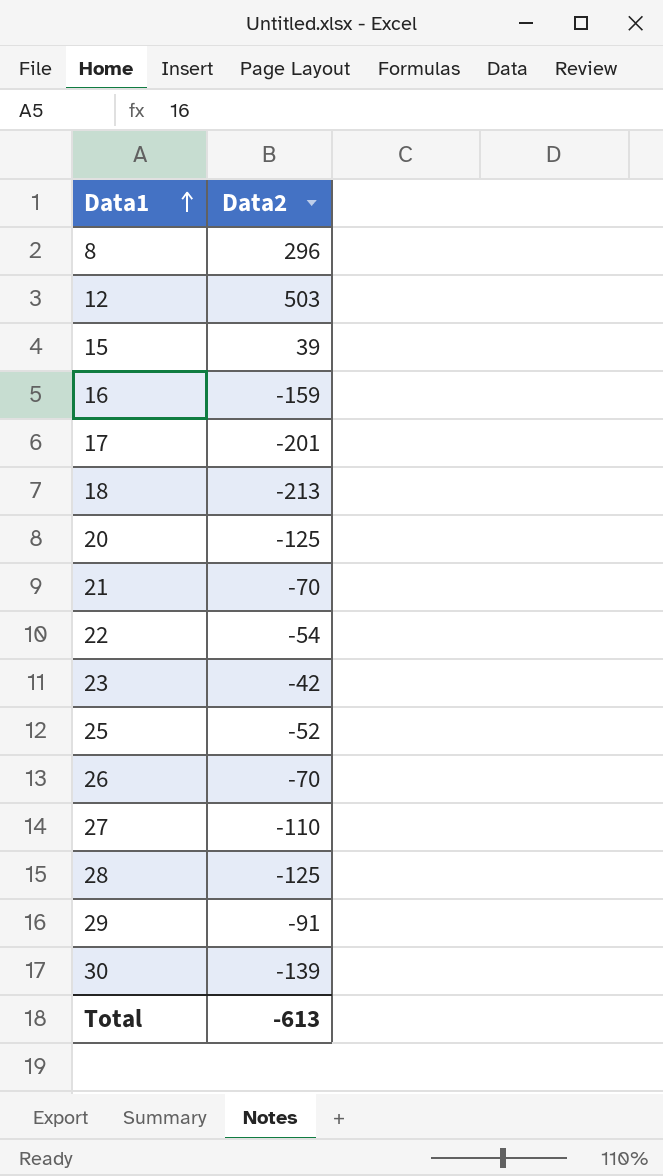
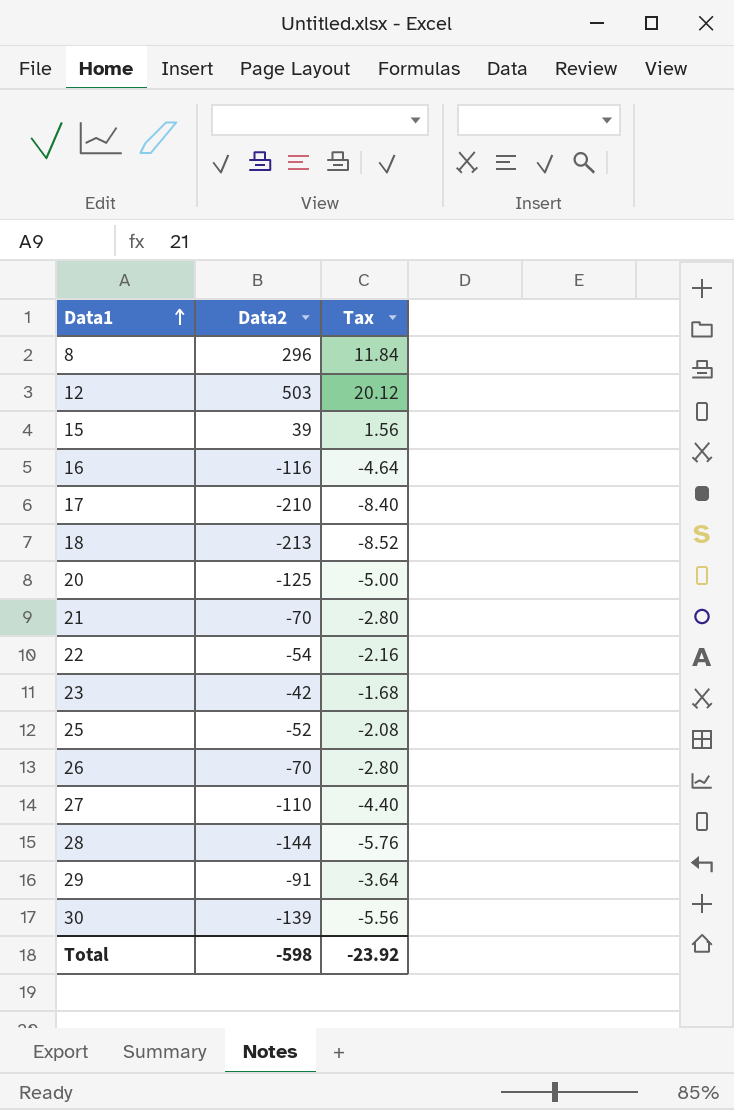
column Tax | formula: none -> [Data2] * 0.04
16 | Data2: -159 -> -116
17 | Data2: -201 -> -210
28 | Data2: -125 -> -144
Total | Data2: -613 -> -598

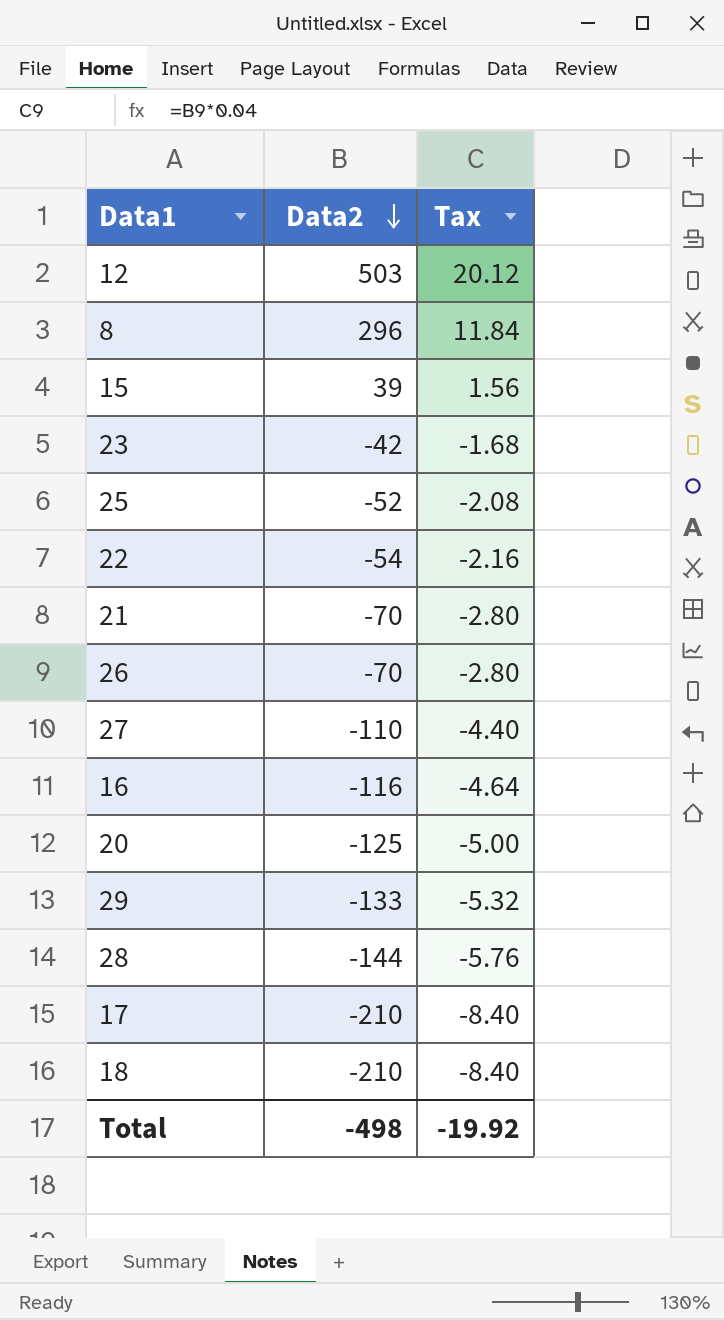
row order: Data1 ascending -> Data2 descending
row 30: -139 | -5.56 -> none
29 | Data2: -91 -> -133
29 | Tax: -3.64 -> -5.32
18 | Data2: -213 -> -210
18 | Tax: -8.52 -> -8.40
Total | Data2: -598 -> -498
Total | Tax: -23.92 -> -19.92

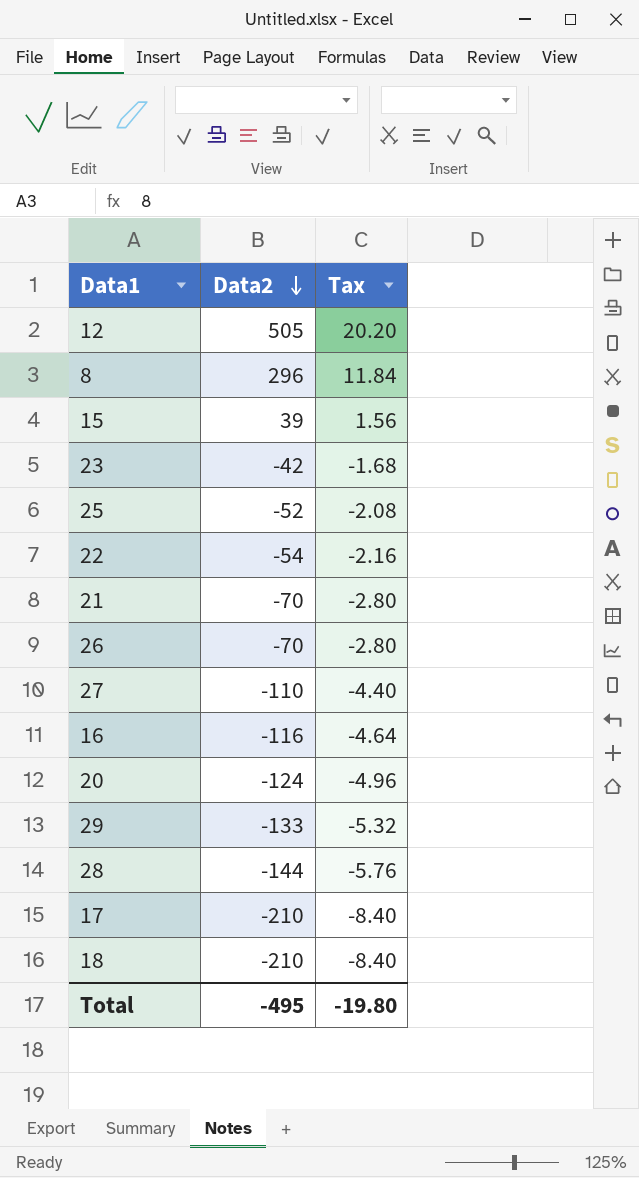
12 | Data2: 503 -> 505
12 | Tax: 20.12 -> 20.20
20 | Data2: -125 -> -124
20 | Tax: -5.00 -> -4.96
Total | Data2: -498 -> -495
Total | Tax: -19.92 -> -19.80

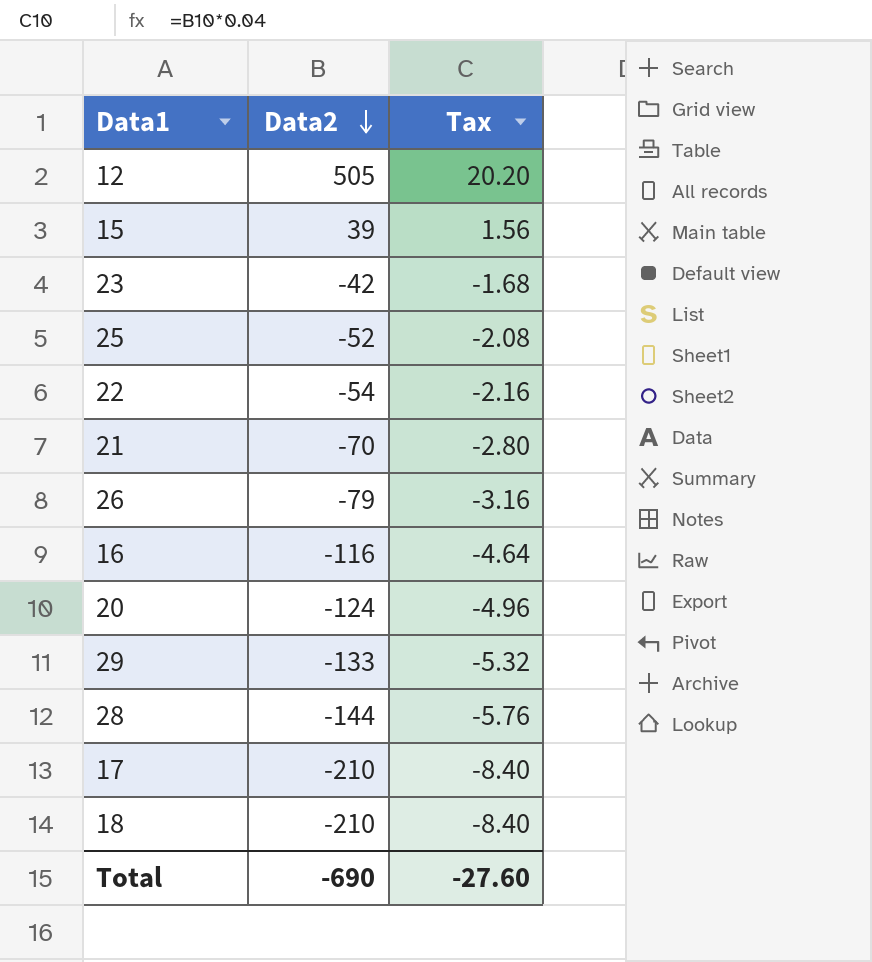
row 8: 296 | 11.84 -> none
row 27: -110 | -4.40 -> none
26 | Data2: -70 -> -79
26 | Tax: -2.80 -> -3.16
Total | Data2: -495 -> -690
Total | Tax: -19.80 -> -27.60

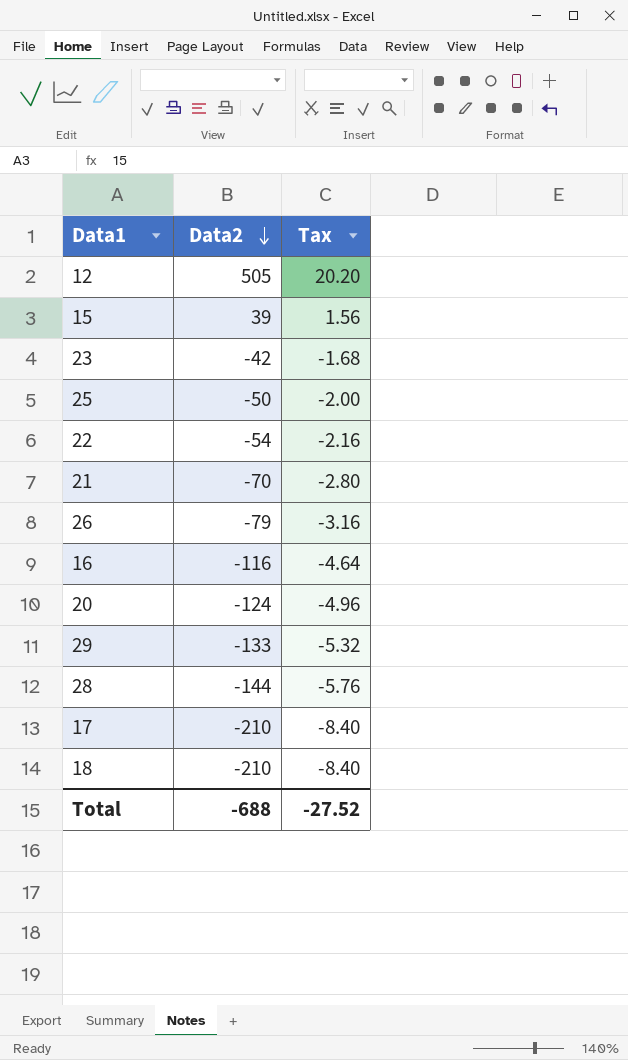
25 | Data2: -52 -> -50
25 | Tax: -2.08 -> -2.00
Total | Data2: -690 -> -688
Total | Tax: -27.60 -> -27.52

